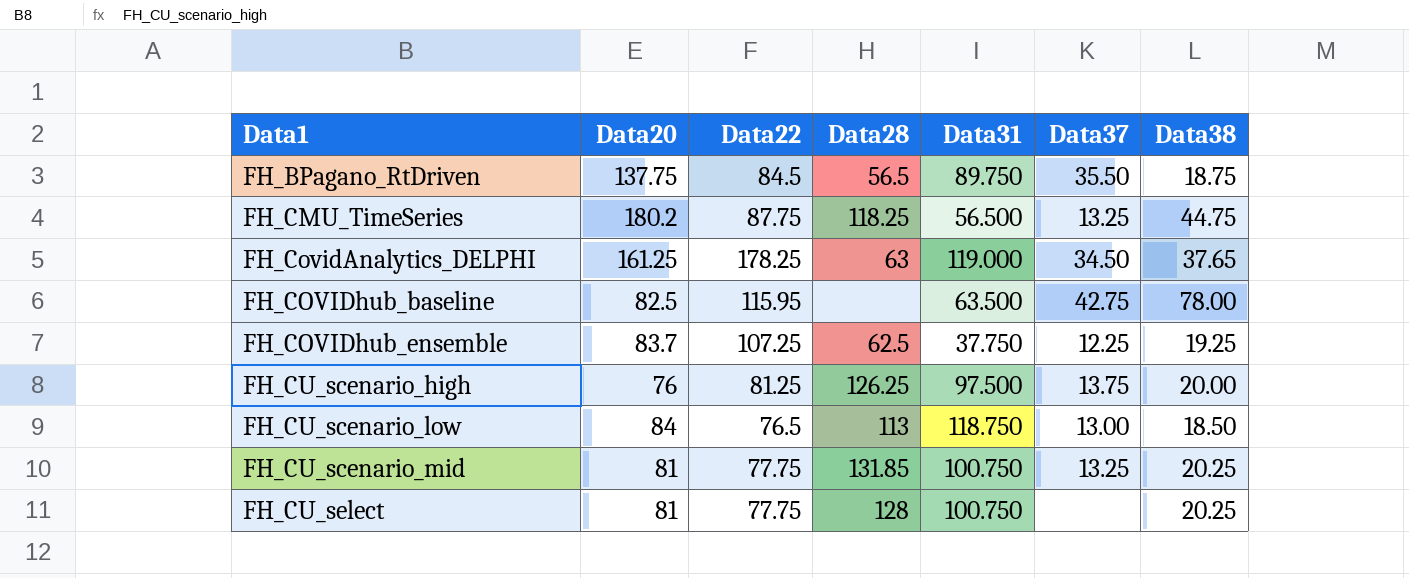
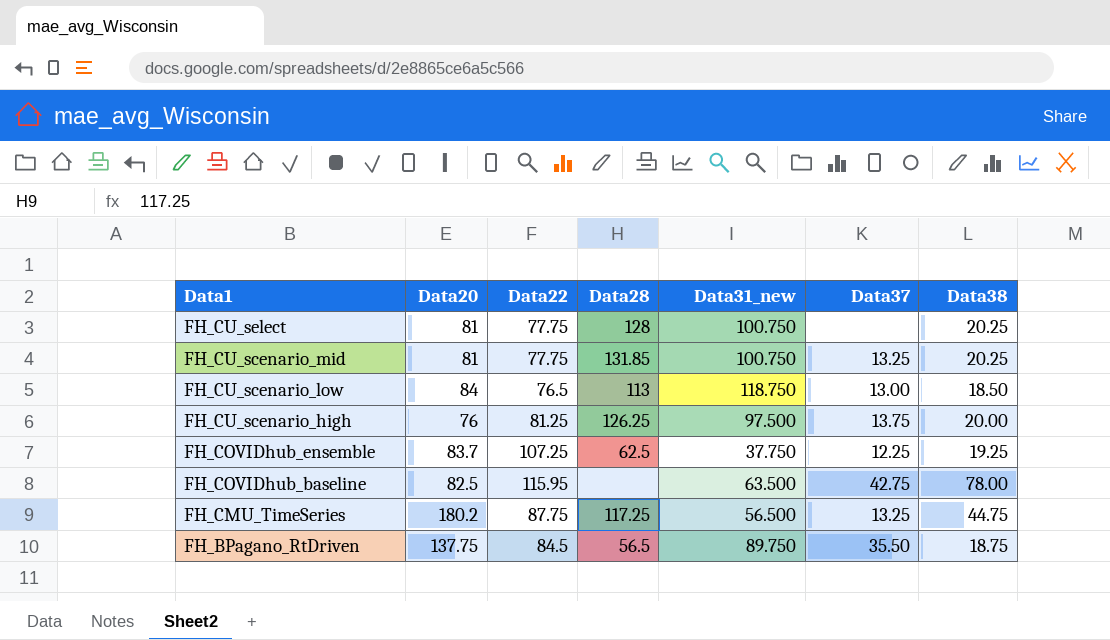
row order: Data1 ascending -> Data1 descending
column name: Data31 -> Data31_new
row FH_CovidAnalytics_DELPHI: 161.25 | 178.25 | 63 | 119.000 | 34.50 | 37.65 -> none
FH_CMU_TimeSeries | Data28: 118.25 -> 117.25

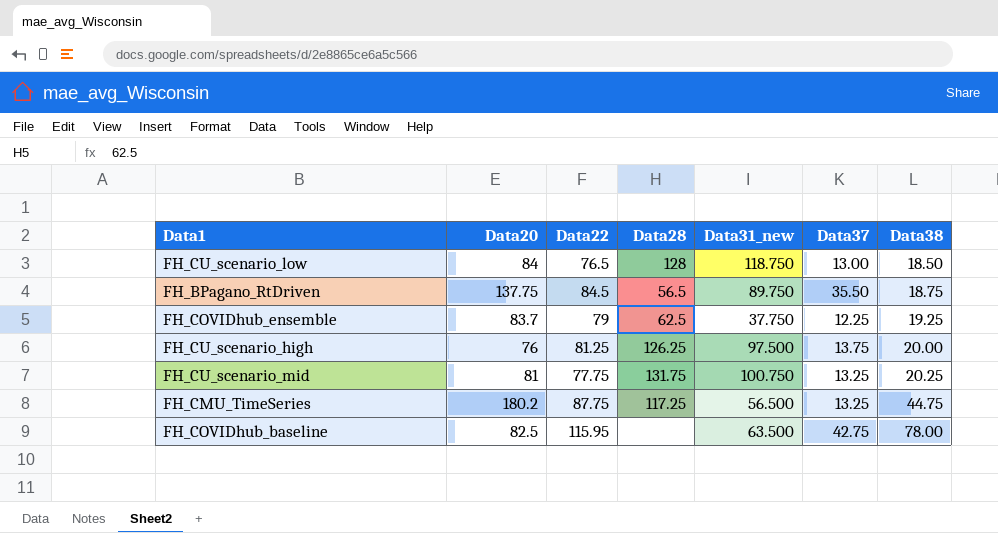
row order: Data1 descending -> Data38 ascending
row FH_CU_select: 81 | 77.75 | 128 | 100.750 | none | 20.25 -> none
FH_CU_scenario_low | Data28: 113 -> 128
FH_COVIDhub_ensemble | Data22: 107.25 -> 79
FH_CU_scenario_mid | Data28: 131.85 -> 131.75

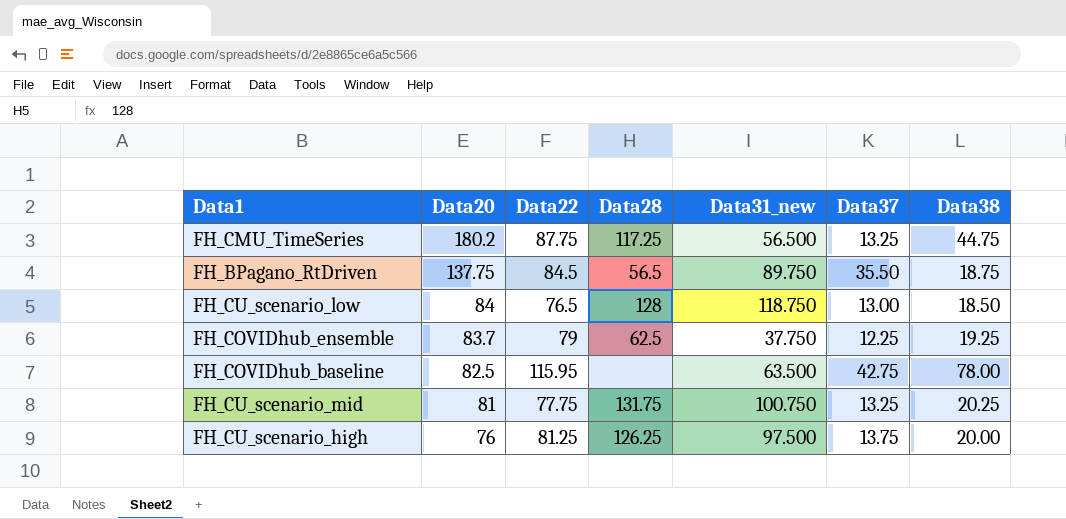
row order: Data38 ascending -> Data20 descending

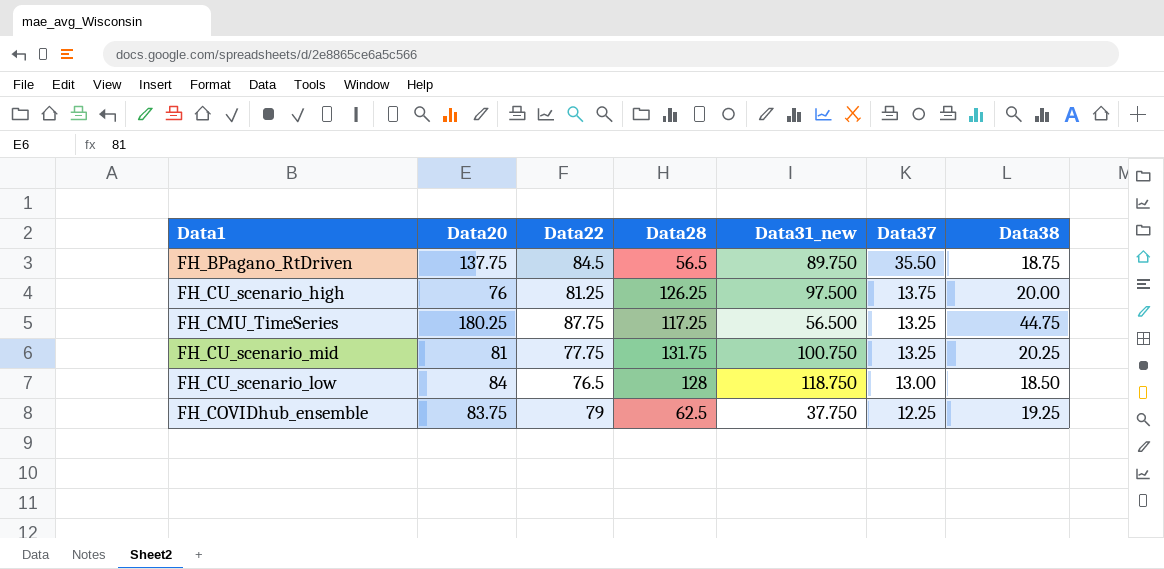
row order: Data20 descending -> Data37 descending
row FH_COVIDhub_baseline: 82.5 | 115.95 | none | 63.500 | 42.75 | 78.00 -> none
FH_CMU_TimeSeries | Data20: 180.2 -> 180.25
FH_COVIDhub_ensemble | Data20: 83.7 -> 83.75

